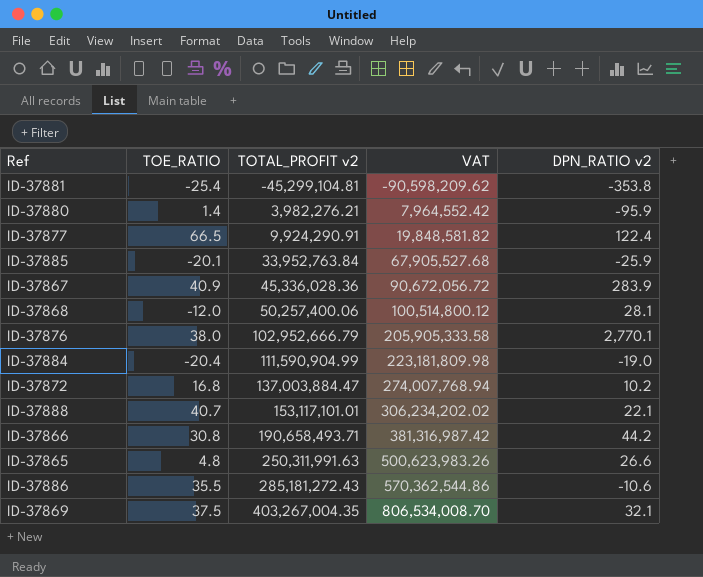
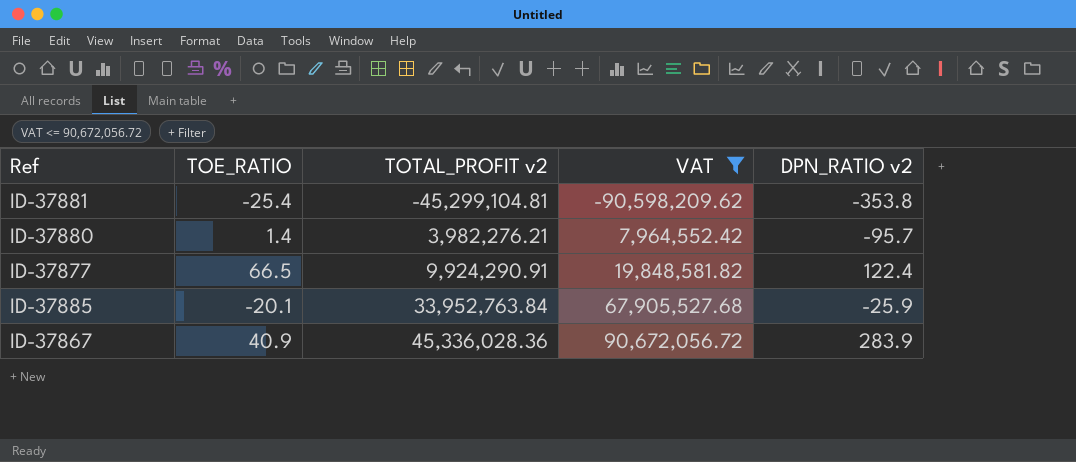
filter: none -> VAT <= 90,672,056.72
ID-37880 | DPN_RATIO v2: -95.9 -> -95.7

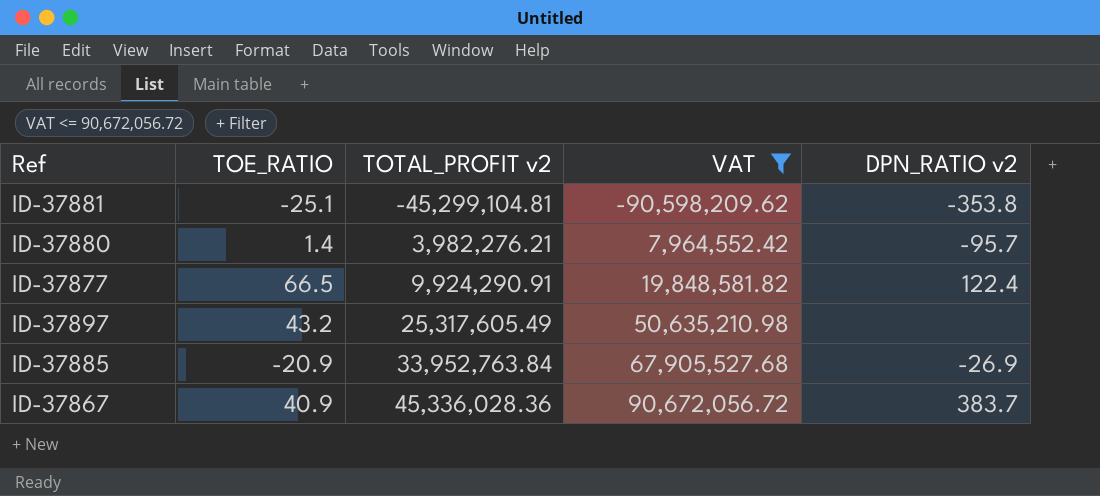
ID-37881 | TOE_RATIO: -25.4 -> -25.1
row ID-37897: none -> 43.2 | 25,317,605.49 | 50,635,210.98 | none
ID-37885 | TOE_RATIO: -20.1 -> -20.9
ID-37885 | DPN_RATIO v2: -25.9 -> -26.9
ID-37867 | DPN_RATIO v2: 283.9 -> 383.7

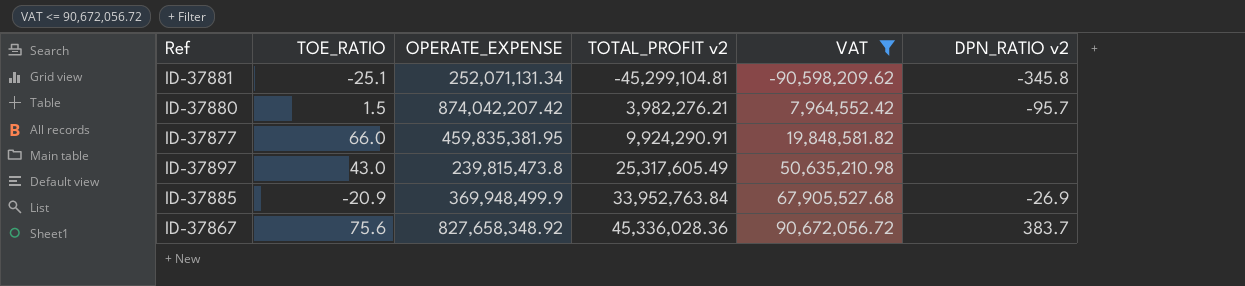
column OPERATE_EXPENSE | position: none -> 3
ID-37881 | DPN_RATIO v2: -353.8 -> -345.8
ID-37880 | TOE_RATIO: 1.4 -> 1.5
ID-37877 | TOE_RATIO: 66.5 -> 66.0
ID-37877 | DPN_RATIO v2: 122.4 -> none
ID-37897 | TOE_RATIO: 43.2 -> 43.0
ID-37867 | TOE_RATIO: 40.9 -> 75.6

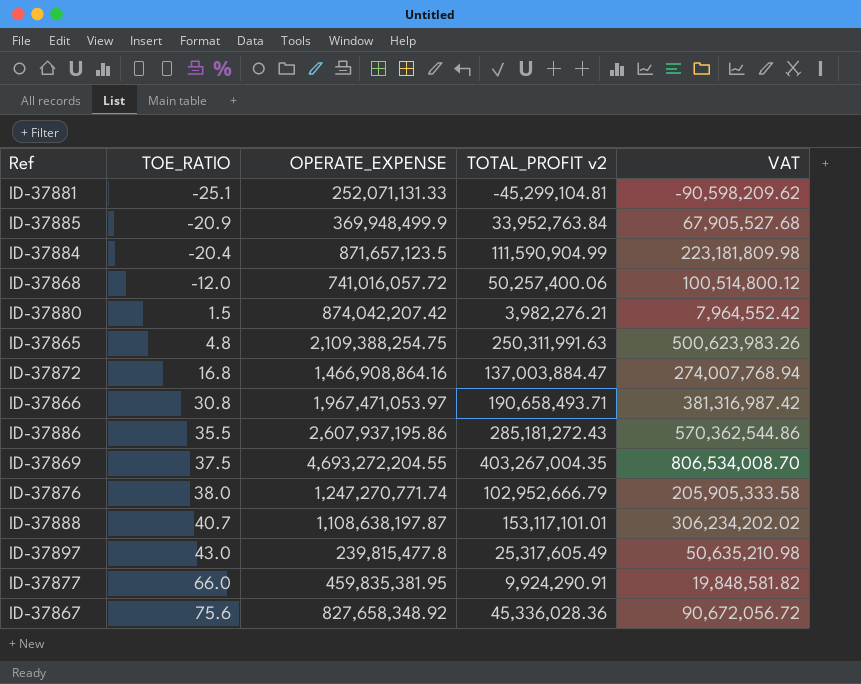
filter: VAT <= 90,672,056.72 -> none
row order: TOTAL_PROFIT v2 ascending -> TOE_RATIO ascending
column DPN_RATIO v2 | position: 6 -> none
ID-37881 | OPERATE_EXPENSE: 252,071,131.34 -> 252,071,131.33
ID-37897 | OPERATE_EXPENSE: 239,815,473.8 -> 239,815,477.8

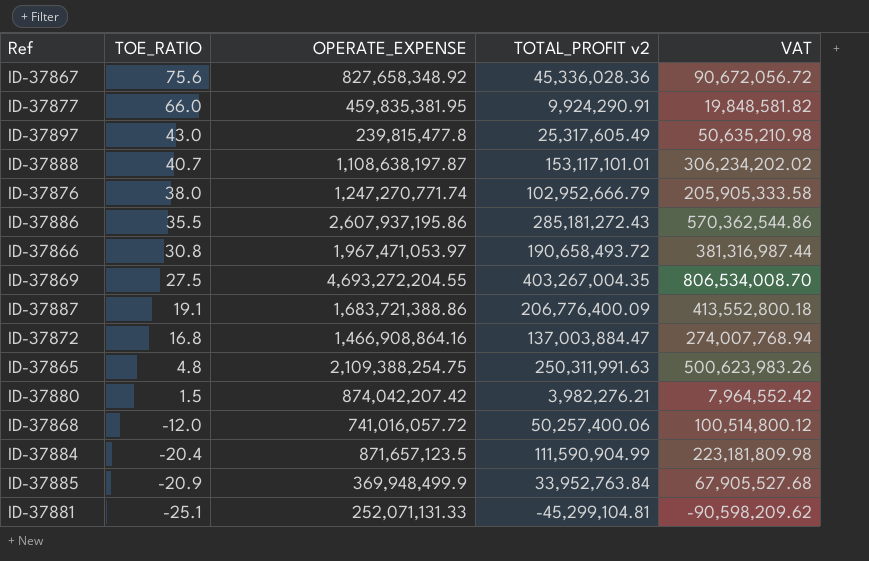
row order: TOE_RATIO ascending -> TOE_RATIO descending
ID-37866 | TOTAL_PROFIT v2: 190,658,493.71 -> 190,658,493.72
ID-37866 | VAT: 381,316,987.42 -> 381,316,987.44
ID-37869 | TOE_RATIO: 37.5 -> 27.5
row ID-37887: none -> 19.1 | 1,683,721,388.86 | 206,776,400.09 | 413,552,800.18

